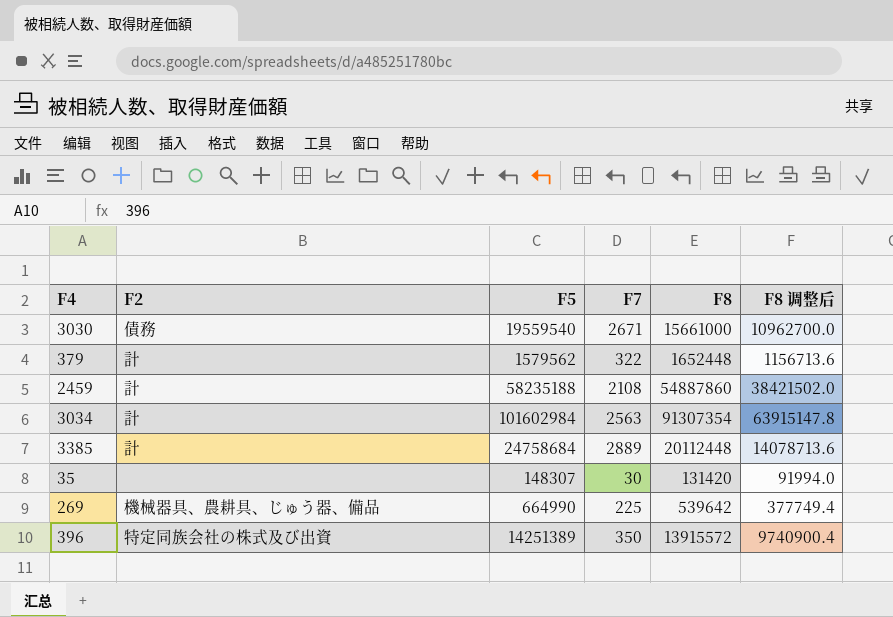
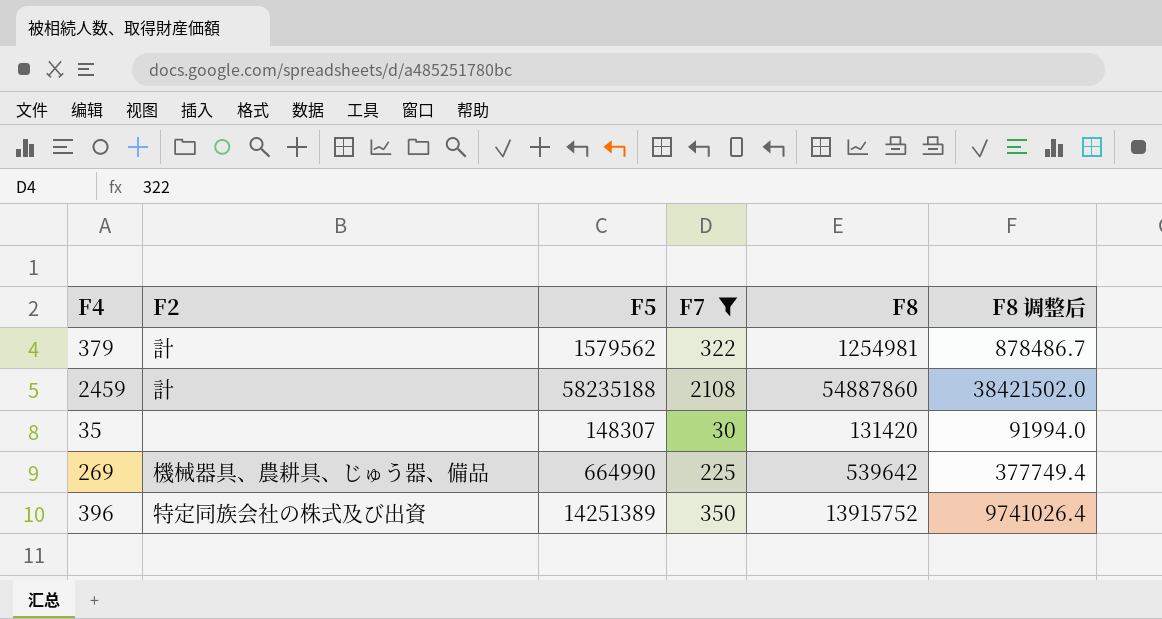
filter: none -> F7 <= 2108
379 | F8: 1652448 -> 1254981
379 | F8 调整后: 1156713.6 -> 878486.7
396 | F8: 13915572 -> 13915752
396 | F8 调整后: 9740900.4 -> 9741026.4

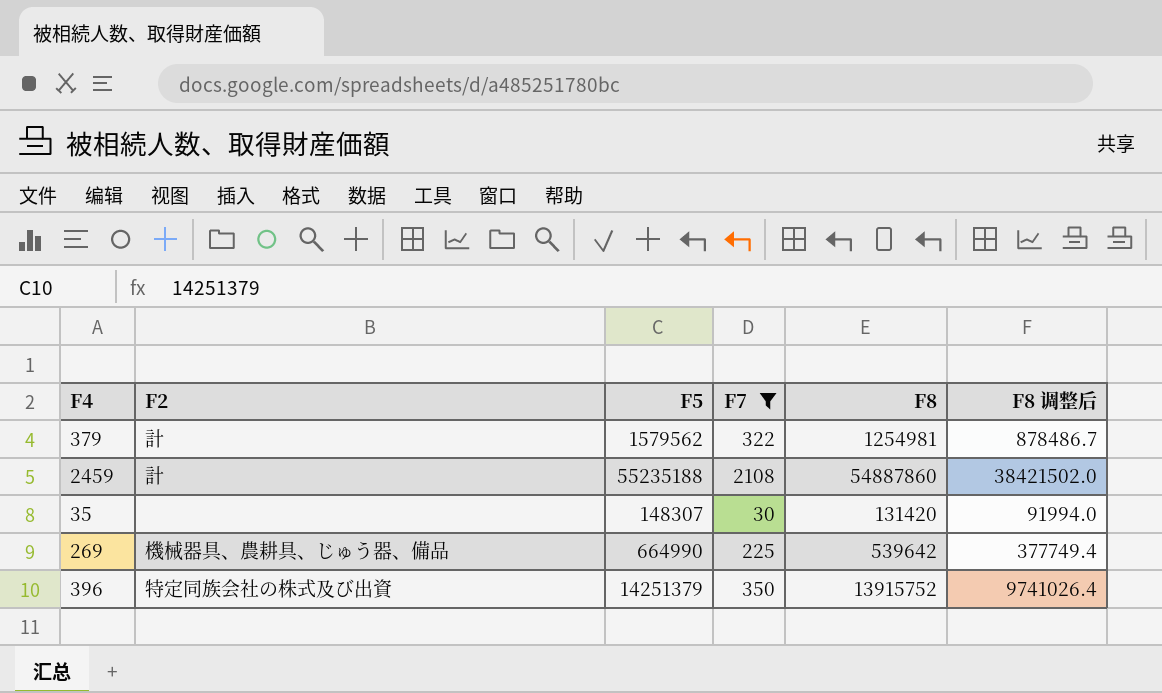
2459 | F5: 58235188 -> 55235188
396 | F5: 14251389 -> 14251379

